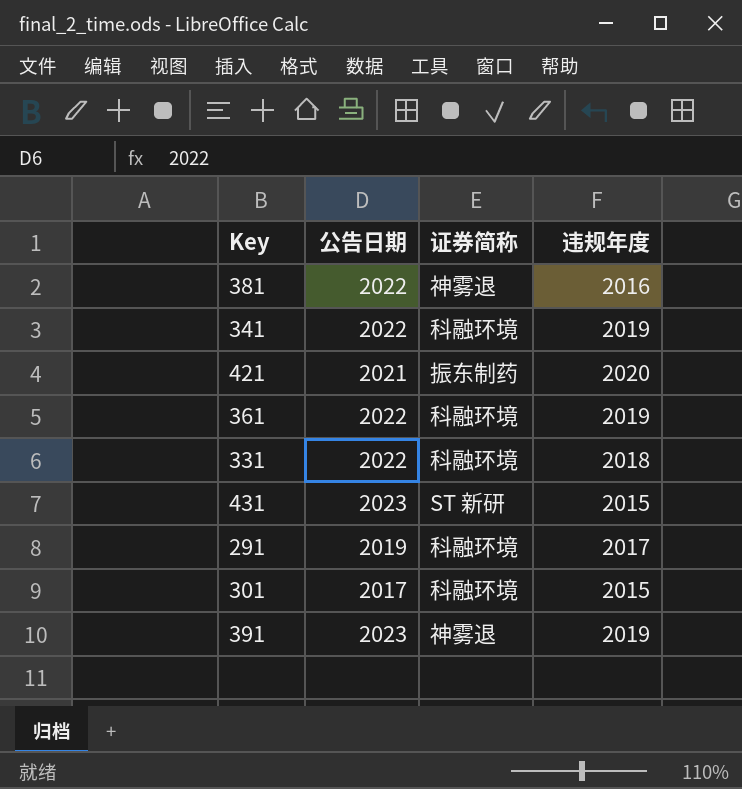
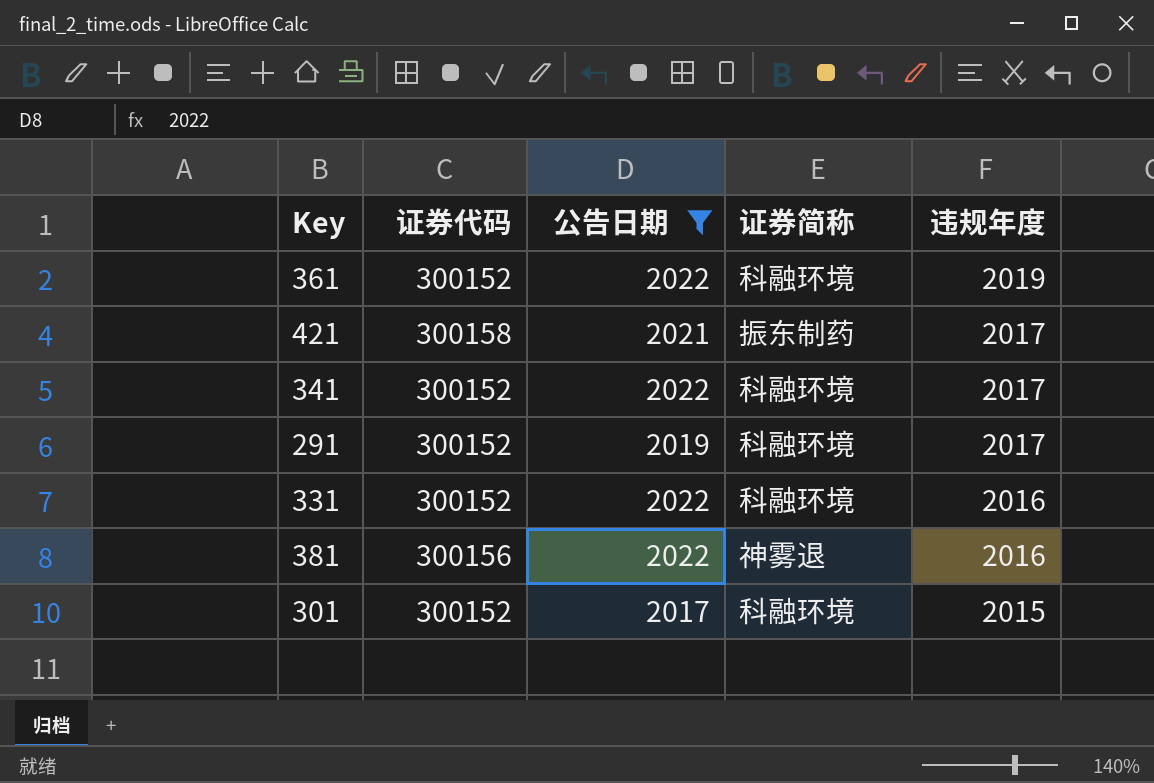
filter: none -> 公告日期 != 2023
row order: none -> 违规年度 descending
column 证券代码 | position: none -> 2
421 | 违规年度: 2020 -> 2017
341 | 违规年度: 2019 -> 2017
331 | 违规年度: 2018 -> 2016

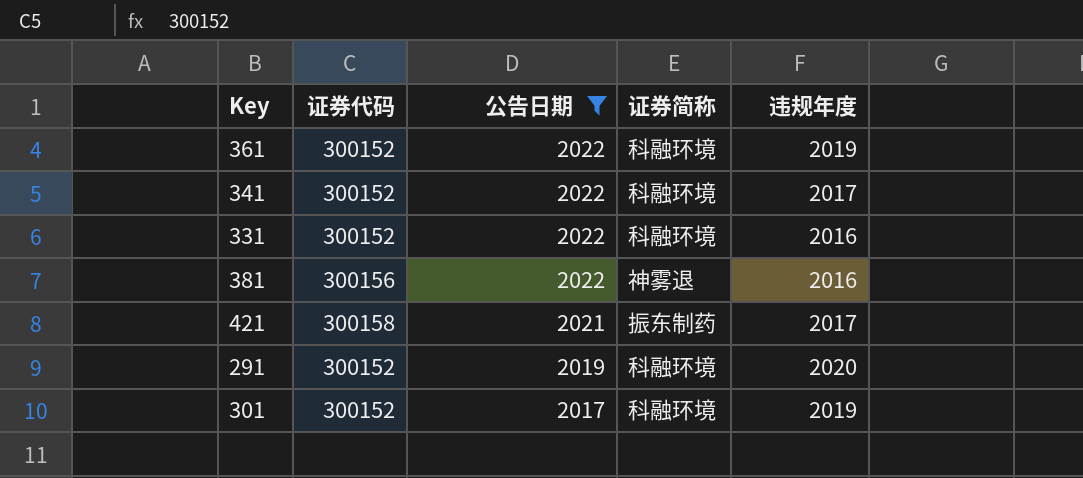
row order: 违规年度 descending -> 公告日期 descending
291 | 违规年度: 2017 -> 2020
301 | 违规年度: 2015 -> 2019

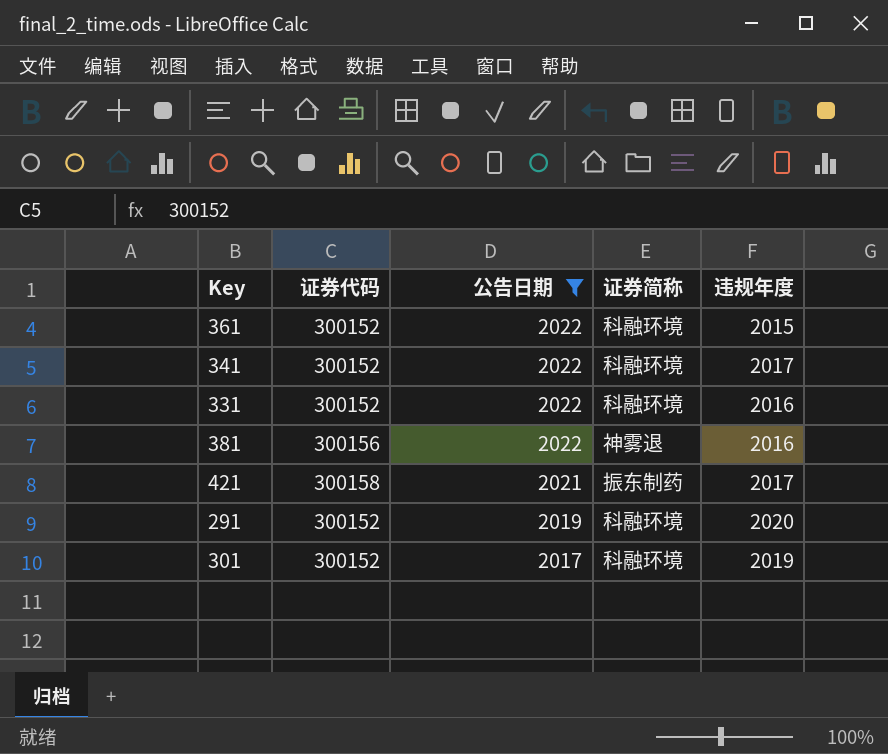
361 | 违规年度: 2019 -> 2015

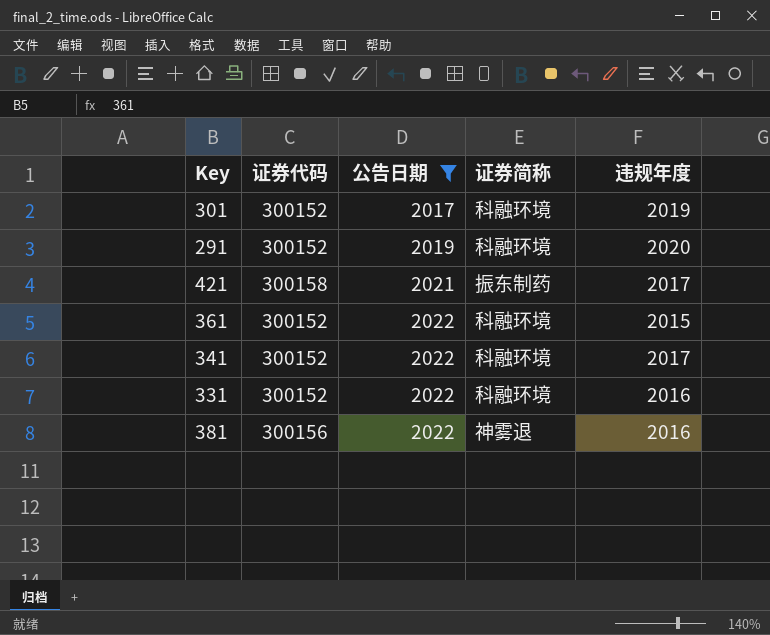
row order: 公告日期 descending -> 公告日期 ascending

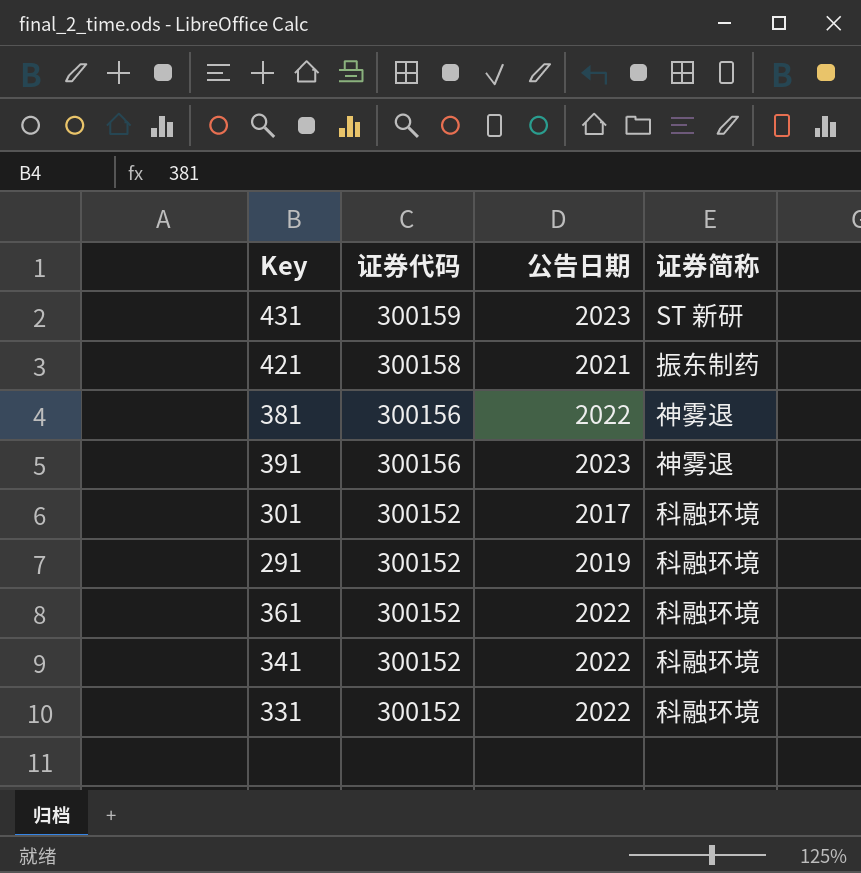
filter: 公告日期 != 2023 -> none
row order: 公告日期 ascending -> 证券代码 descending
column 违规年度 | position: 5 -> none

